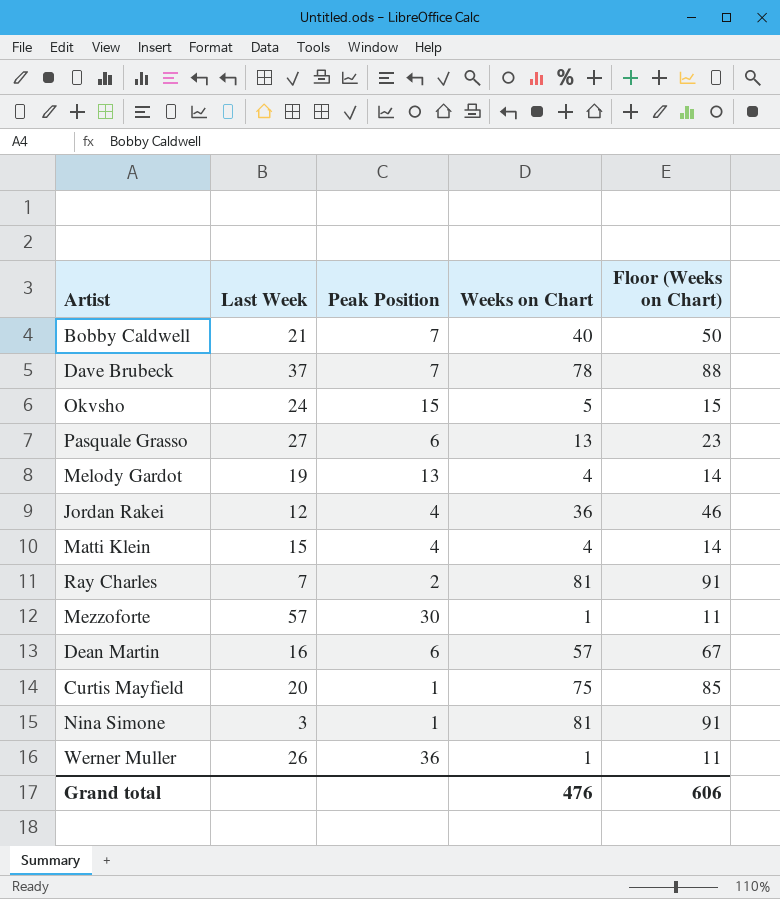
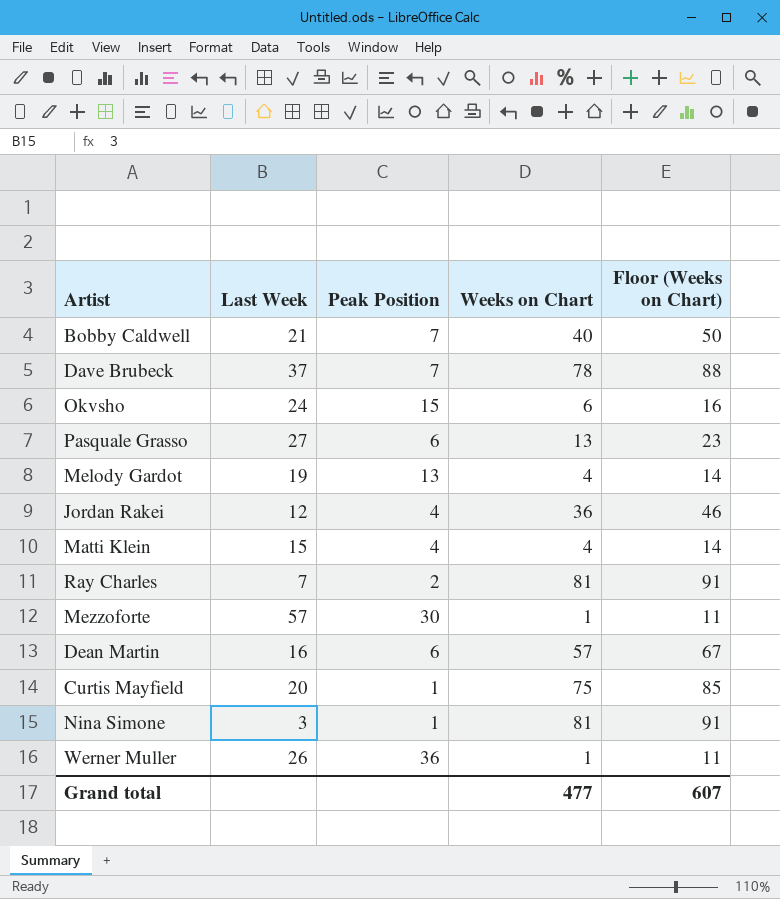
Okvsho | Weeks on Chart: 5 -> 6
Okvsho | Floor (Weeks on Chart): 15 -> 16
Grand total | Weeks on Chart: 476 -> 477
Grand total | Floor (Weeks on Chart): 606 -> 607

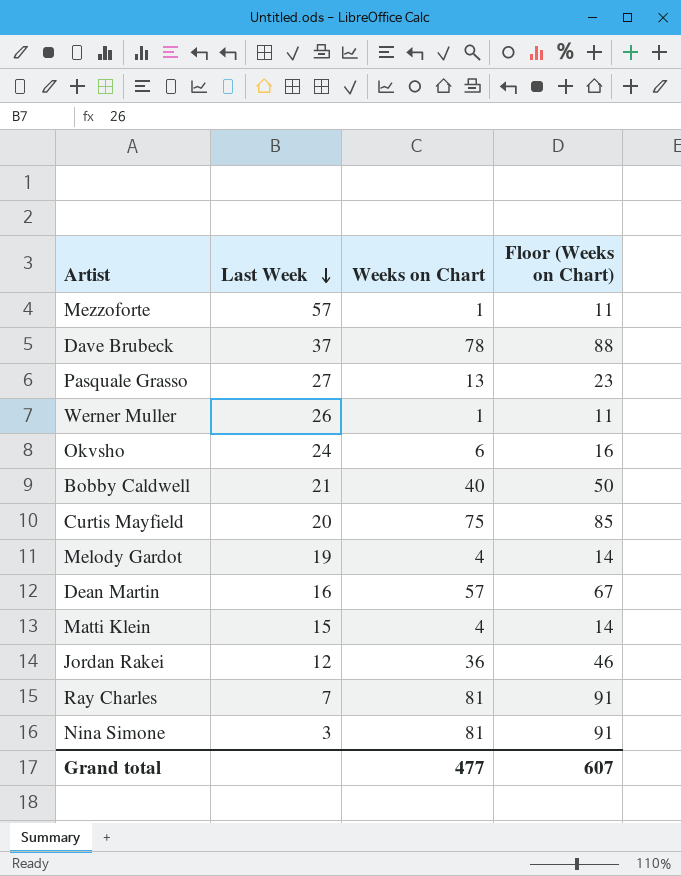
row order: none -> Last Week descending
column Peak Position | position: 3 -> none

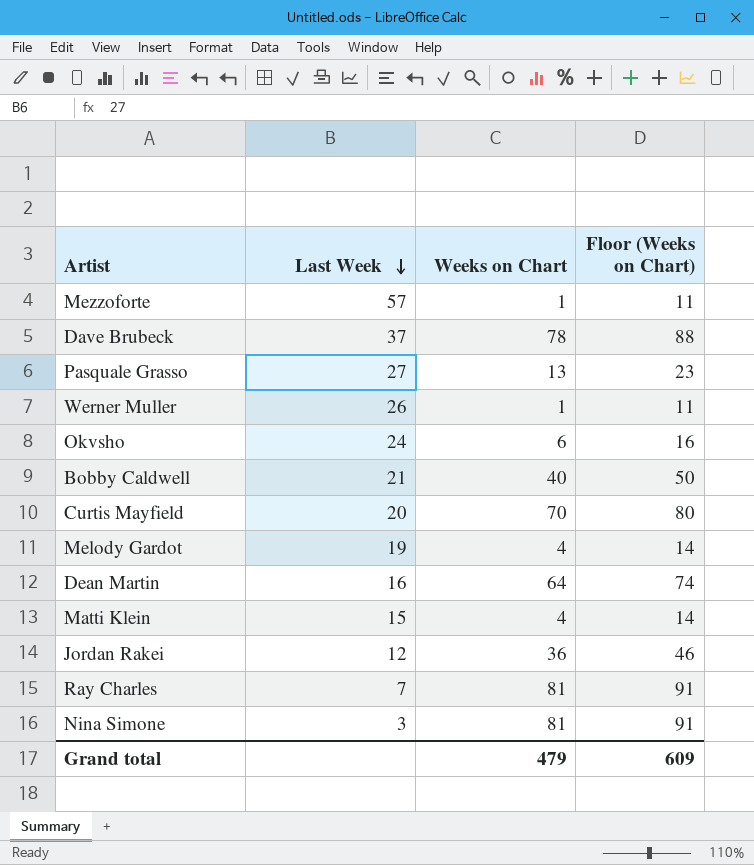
Curtis Mayfield | Weeks on Chart: 75 -> 70
Curtis Mayfield | Floor (Weeks on Chart): 85 -> 80
Dean Martin | Weeks on Chart: 57 -> 64
Dean Martin | Floor (Weeks on Chart): 67 -> 74
Grand total | Weeks on Chart: 477 -> 479
Grand total | Floor (Weeks on Chart): 607 -> 609

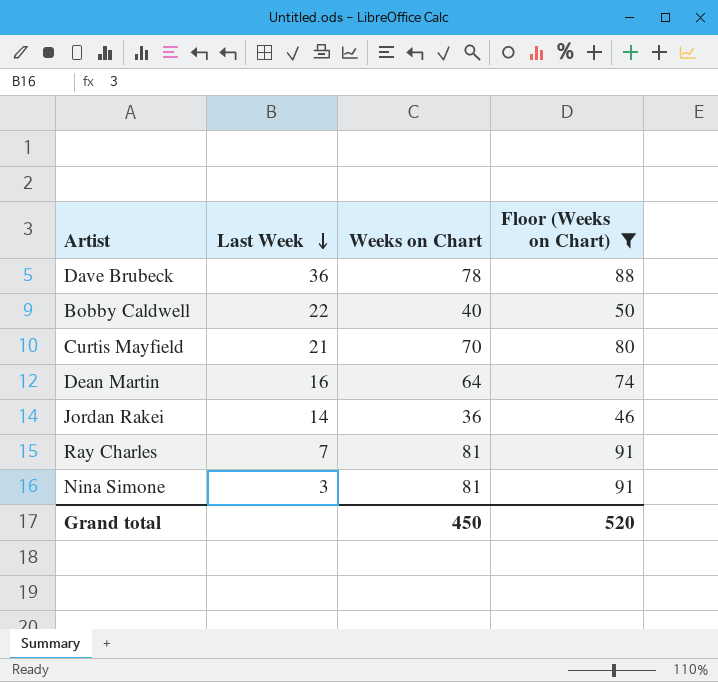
filter: none -> Floor (Weeks on Chart) >= 46
Dave Brubeck | Last Week: 37 -> 36
Bobby Caldwell | Last Week: 21 -> 22
Curtis Mayfield | Last Week: 20 -> 21
Jordan Rakei | Last Week: 12 -> 14
Grand total | Weeks on Chart: 479 -> 450
Grand total | Floor (Weeks on Chart): 609 -> 520

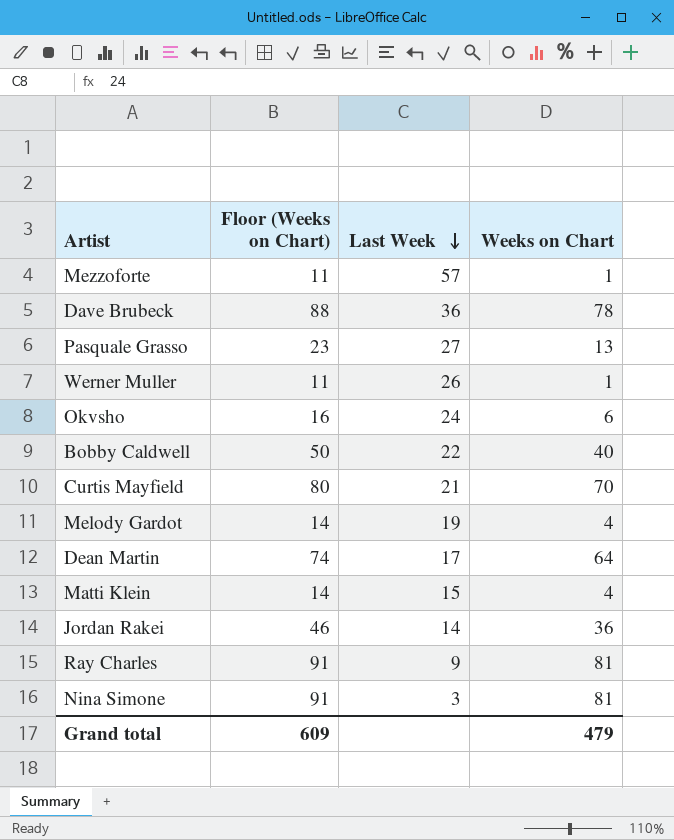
filter: Floor (Weeks on Chart) >= 46 -> none
column Floor (Weeks on Chart) | position: 4 -> 2
Dean Martin | Last Week: 16 -> 17
Ray Charles | Last Week: 7 -> 9
Grand total | Floor (Weeks on Chart): 520 -> 609
Grand total | Weeks on Chart: 450 -> 479

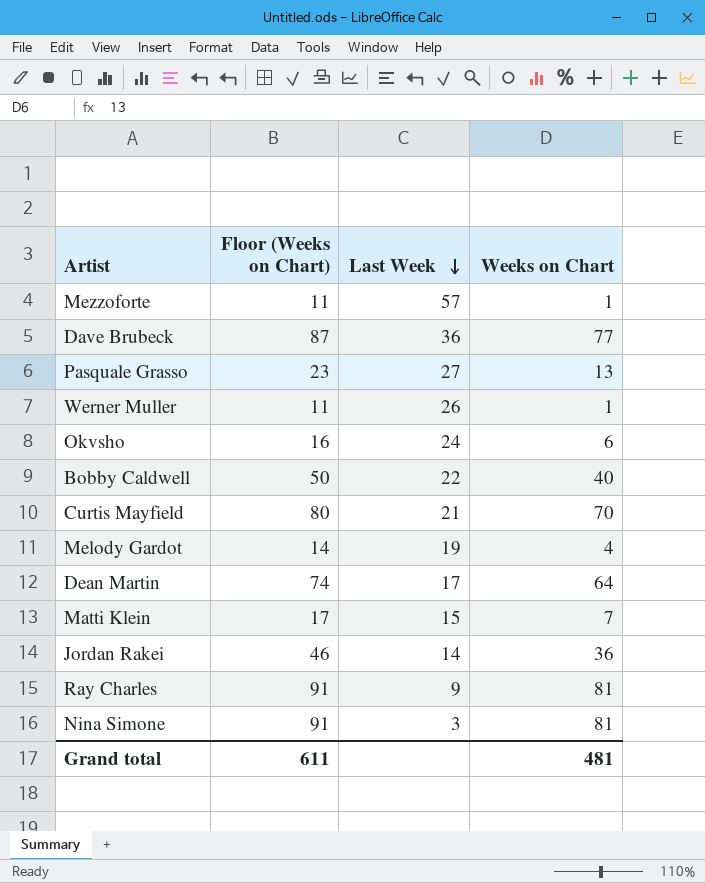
Dave Brubeck | Floor (Weeks on Chart): 88 -> 87
Dave Brubeck | Weeks on Chart: 78 -> 77
Matti Klein | Floor (Weeks on Chart): 14 -> 17
Matti Klein | Weeks on Chart: 4 -> 7
Grand total | Floor (Weeks on Chart): 609 -> 611
Grand total | Weeks on Chart: 479 -> 481

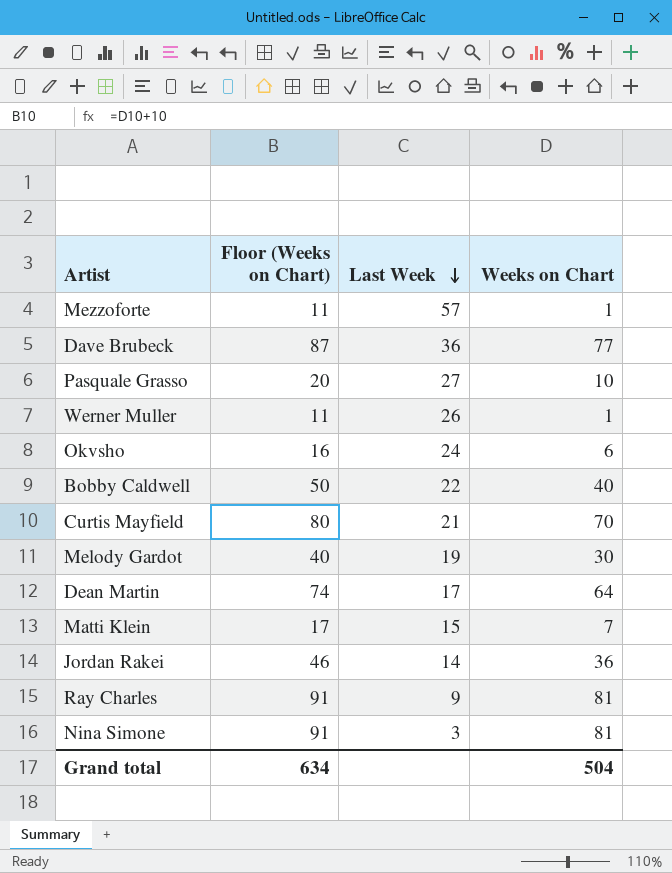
Pasquale Grasso | Floor (Weeks on Chart): 23 -> 20
Pasquale Grasso | Weeks on Chart: 13 -> 10
Melody Gardot | Floor (Weeks on Chart): 14 -> 40
Melody Gardot | Weeks on Chart: 4 -> 30
Grand total | Floor (Weeks on Chart): 611 -> 634
Grand total | Weeks on Chart: 481 -> 504

